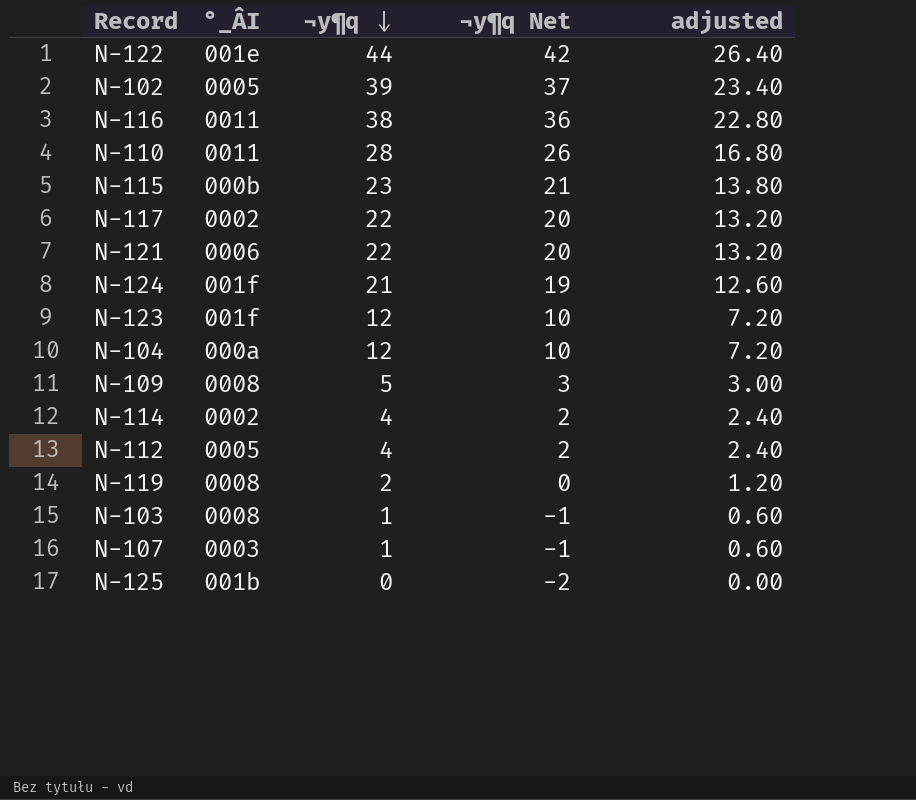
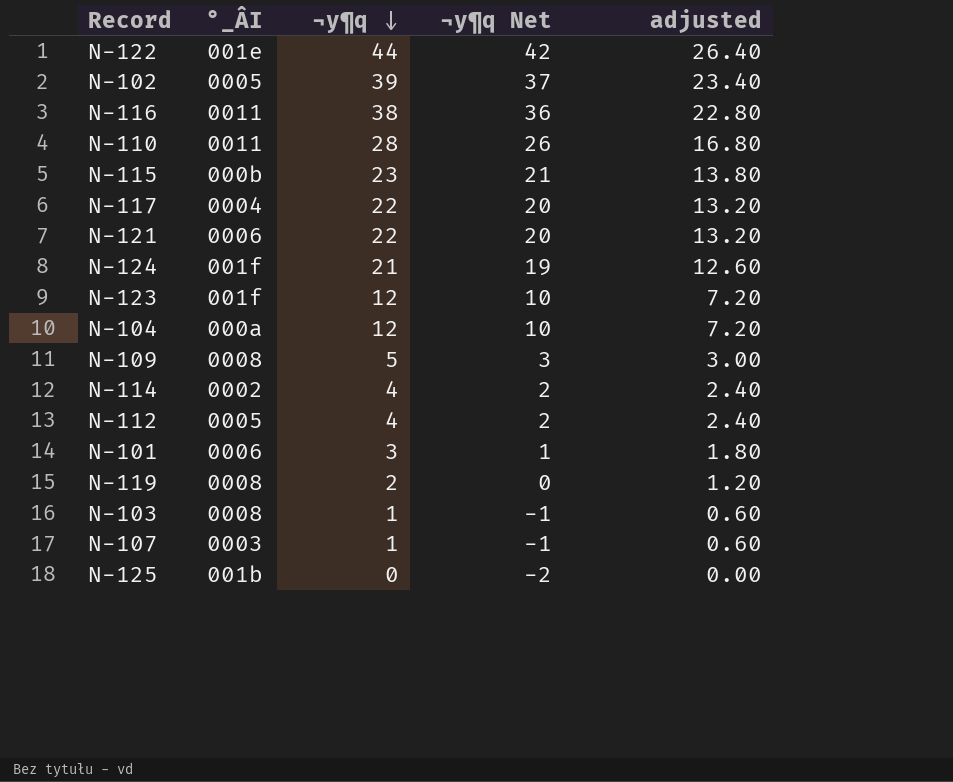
N-117 | °_ÂI: 0002 -> 0004
row N-101: none -> 0006 | 3 | 1 | 1.80

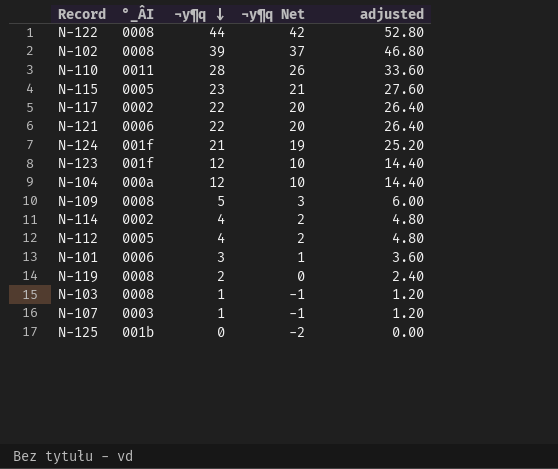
column adjusted | formula: [¬y¶q] * 0.6 -> [¬y¶q] * 1.2
row N-116: 0011 | 38 | 36 | 22.80 -> none
N-122 | °_ÂI: 001e -> 0008
N-102 | °_ÂI: 0005 -> 0008
N-115 | °_ÂI: 000b -> 0005
N-117 | °_ÂI: 0004 -> 0002

